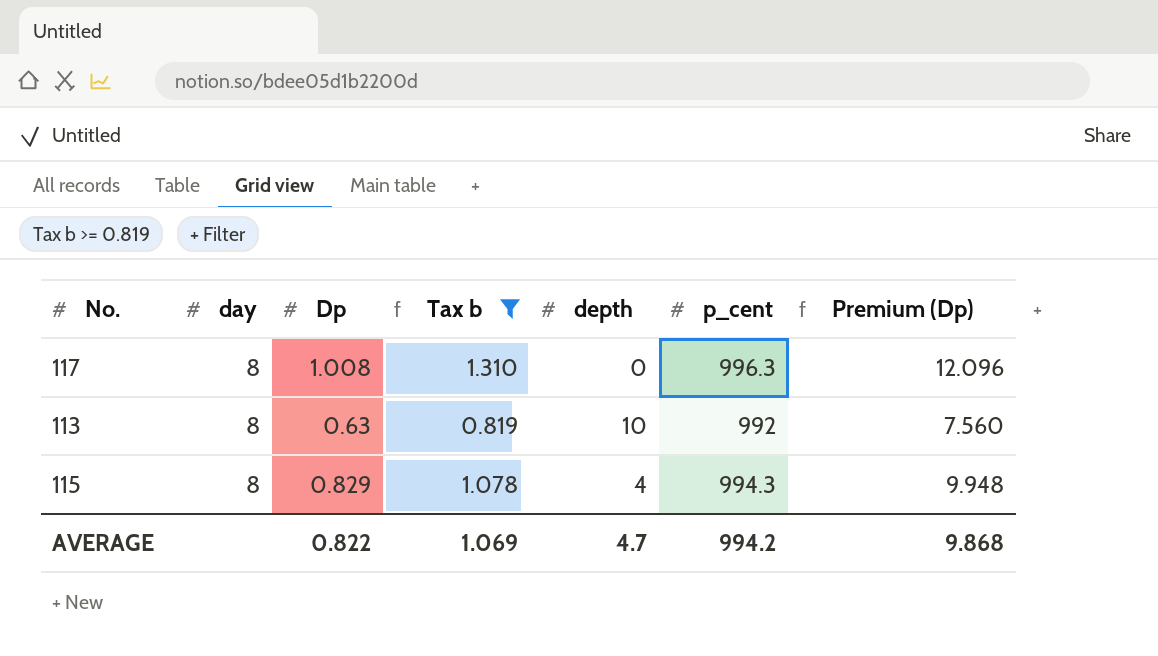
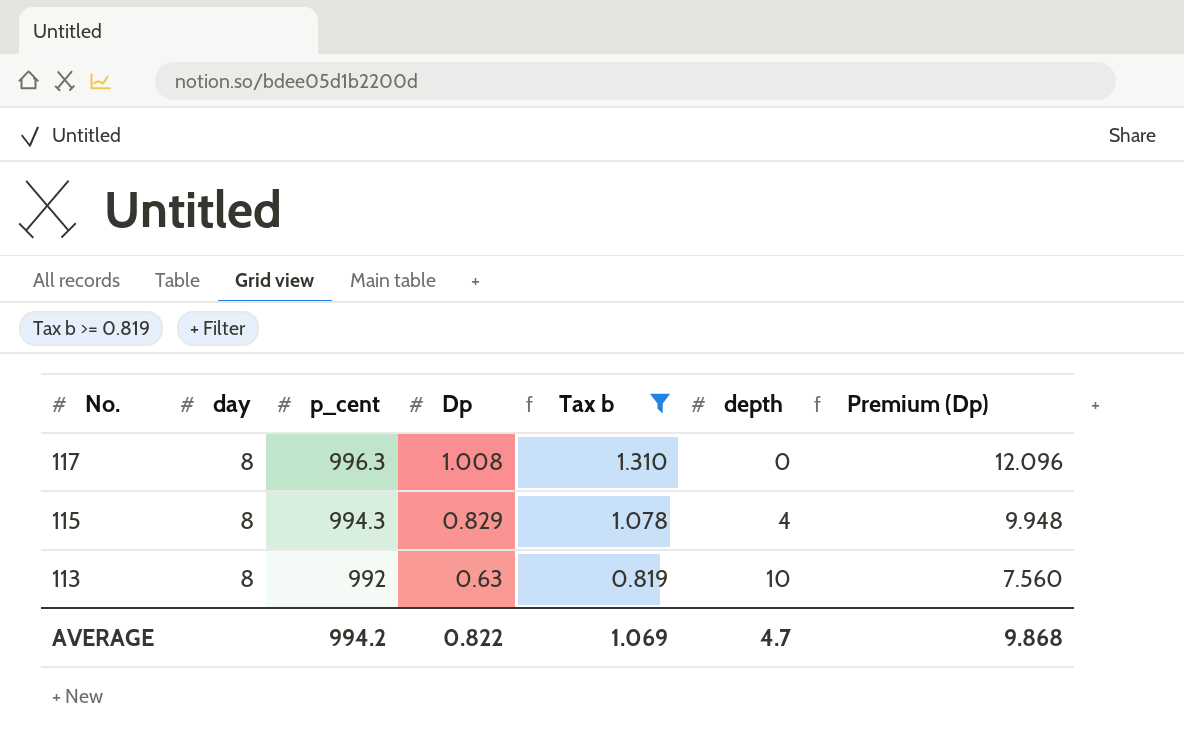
row order: none -> No. descending
column p_cent | position: 6 -> 3

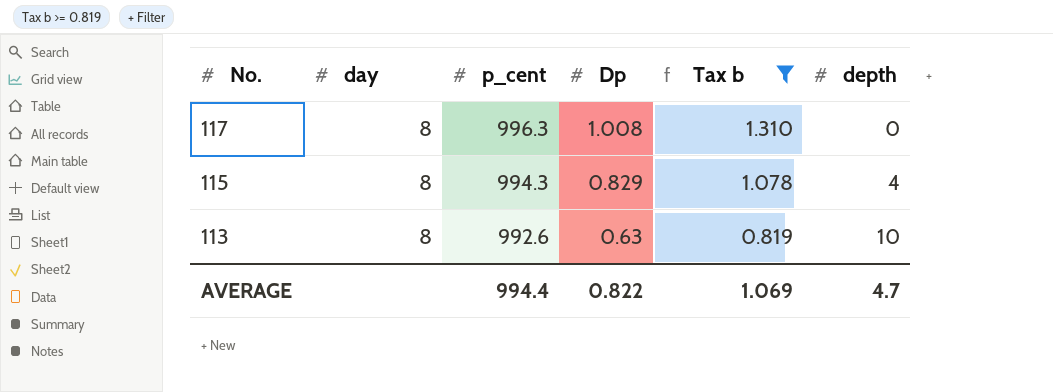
column Premium (Dp) | formula: [Dp] * 12 -> none
113 | p_cent: 992 -> 992.6
AVERAGE | p_cent: 994.2 -> 994.4

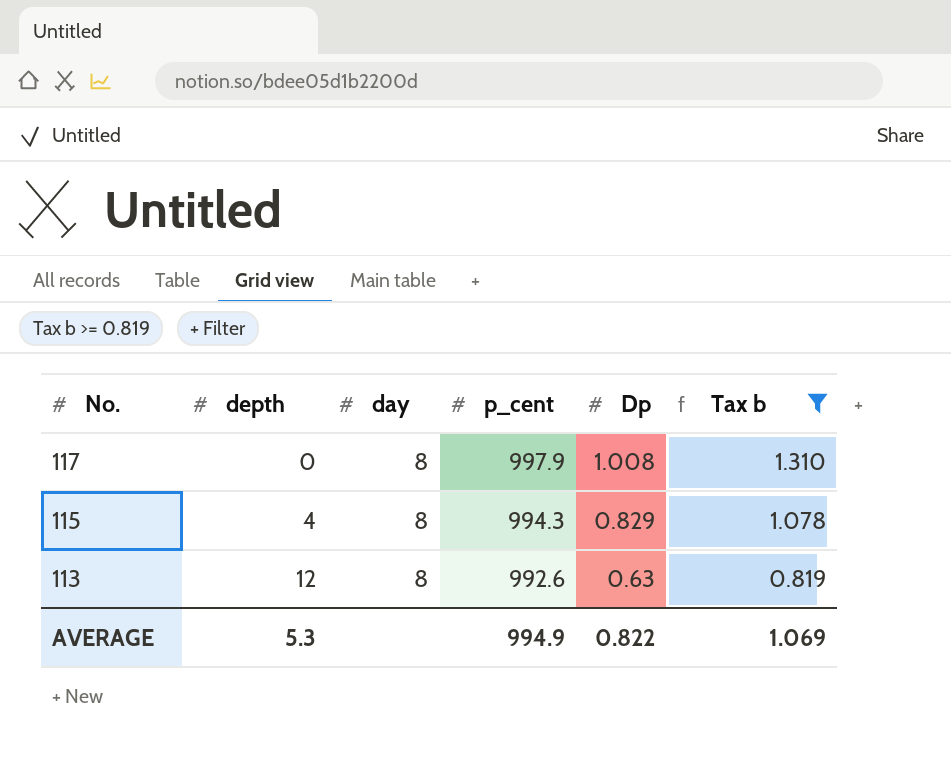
column depth | position: 6 -> 2
117 | p_cent: 996.3 -> 997.9
113 | depth: 10 -> 12
AVERAGE | depth: 4.7 -> 5.3
AVERAGE | p_cent: 994.4 -> 994.9

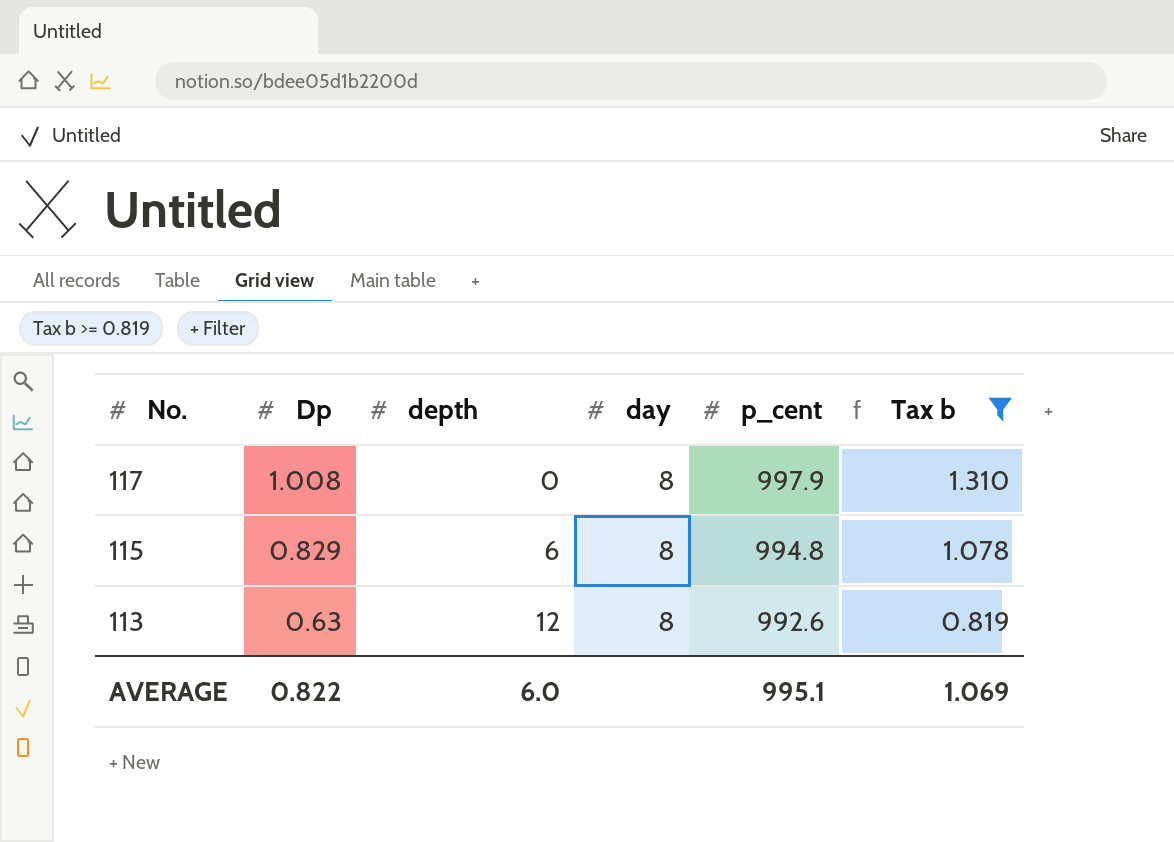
column Dp | position: 5 -> 2
115 | depth: 4 -> 6
115 | p_cent: 994.3 -> 994.8
AVERAGE | depth: 5.3 -> 6.0
AVERAGE | p_cent: 994.9 -> 995.1

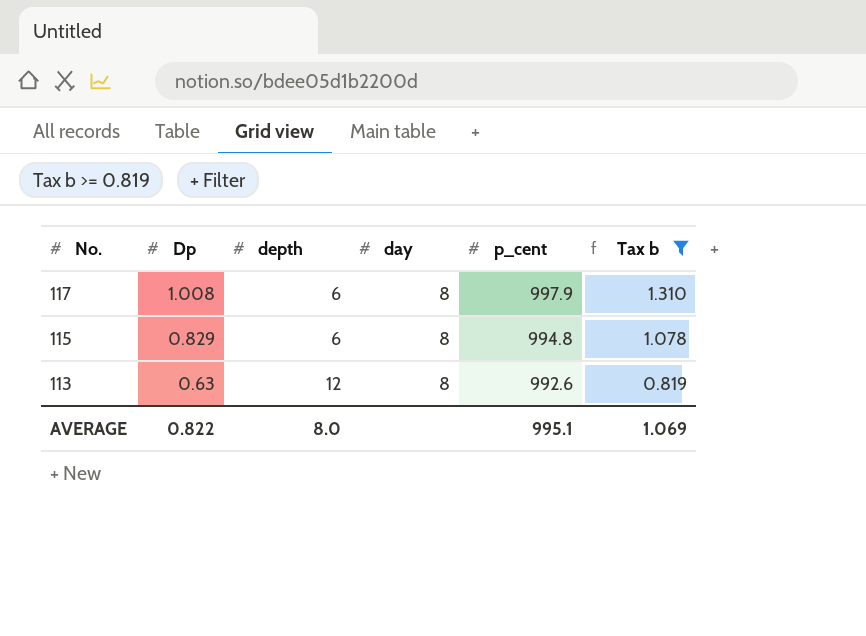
117 | depth: 0 -> 6
AVERAGE | depth: 6.0 -> 8.0

